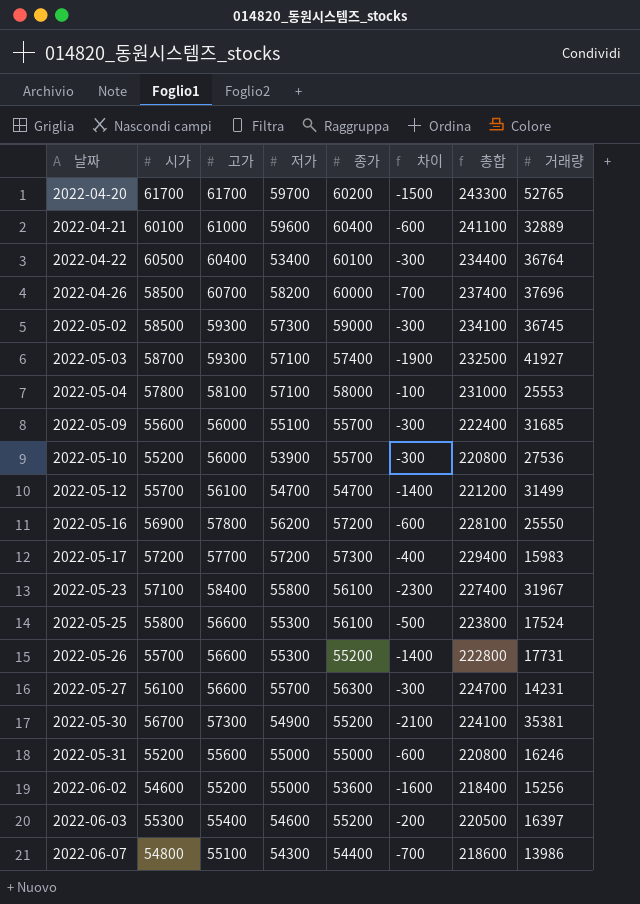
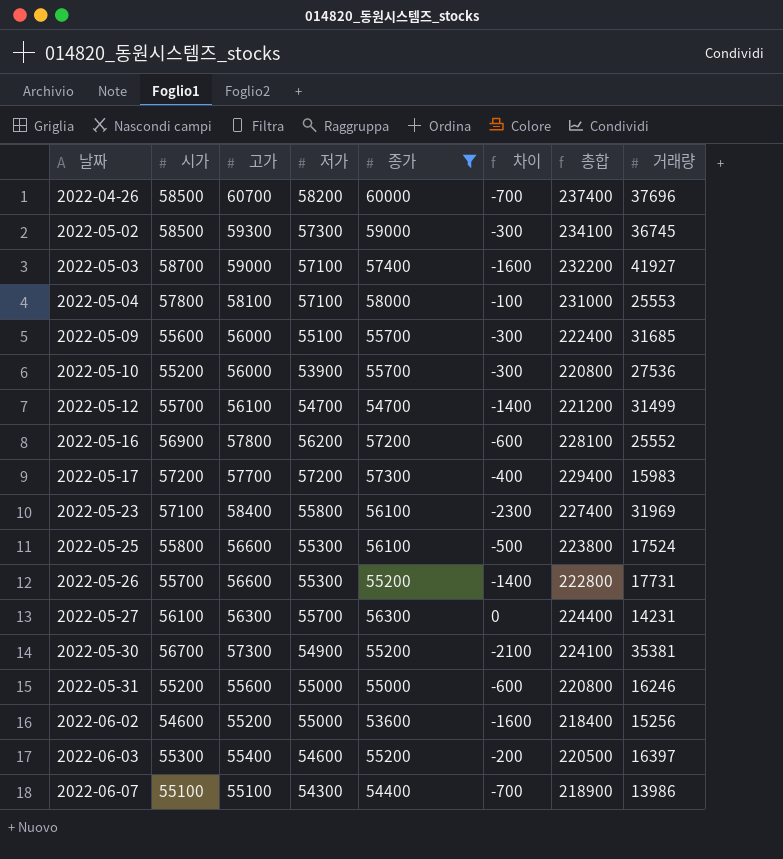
filter: none -> 종가 <= 60000
2022-05-03 | 고가: 59300 -> 59000
2022-05-03 | 차이: -1900 -> -1600
2022-05-03 | 총합: 232500 -> 232200
2022-05-16 | 거래량: 25550 -> 25552
2022-05-23 | 거래량: 31967 -> 31969
2022-05-27 | 고가: 56600 -> 56300
2022-05-27 | 차이: -300 -> 0
2022-05-27 | 총합: 224700 -> 224400
2022-06-07 | 시가: 54800 -> 55100
2022-06-07 | 총합: 218600 -> 218900

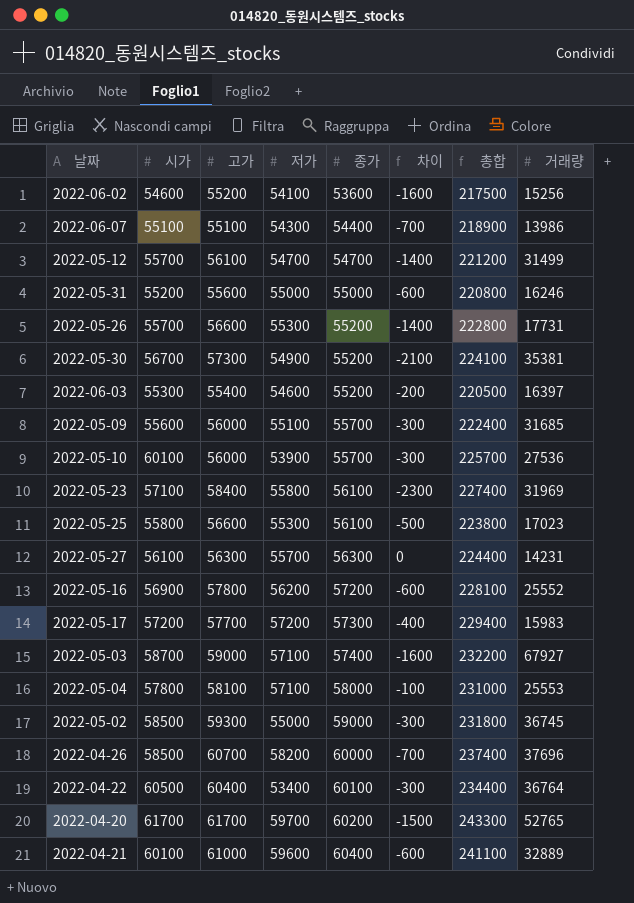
filter: 종가 <= 60000 -> none
row order: 날짜 ascending -> 종가 ascending
2022-06-02 | 저가: 55000 -> 54100
2022-06-02 | 총합: 218400 -> 217500
2022-05-10 | 시가: 55200 -> 60100
2022-05-10 | 총합: 220800 -> 225700
2022-05-25 | 거래량: 17524 -> 17023
2022-05-03 | 거래량: 41927 -> 67927
2022-05-02 | 저가: 57300 -> 55000
2022-05-02 | 총합: 234100 -> 231800

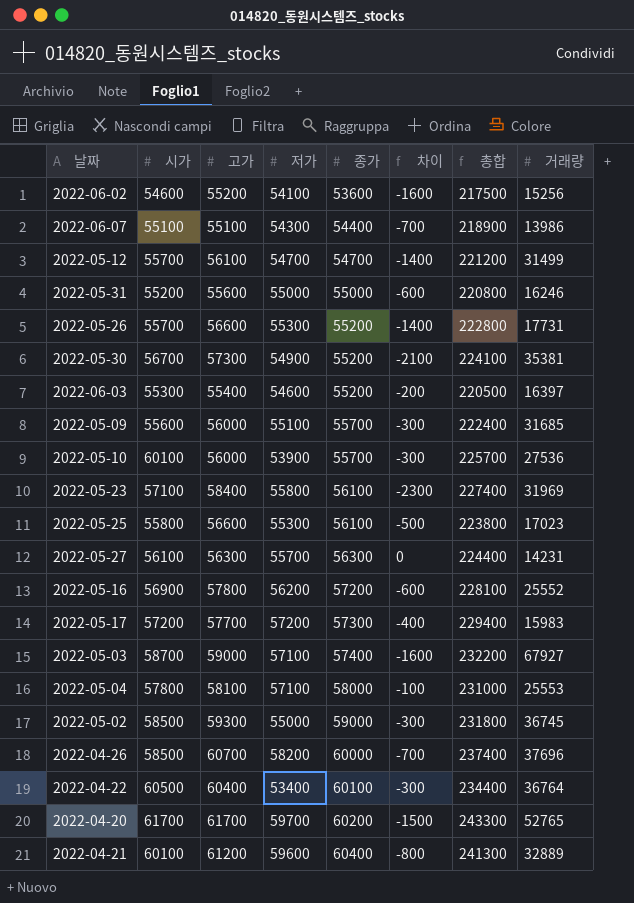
2022-04-21 | 고가: 61000 -> 61200
2022-04-21 | 차이: -600 -> -800
2022-04-21 | 총합: 241100 -> 241300

